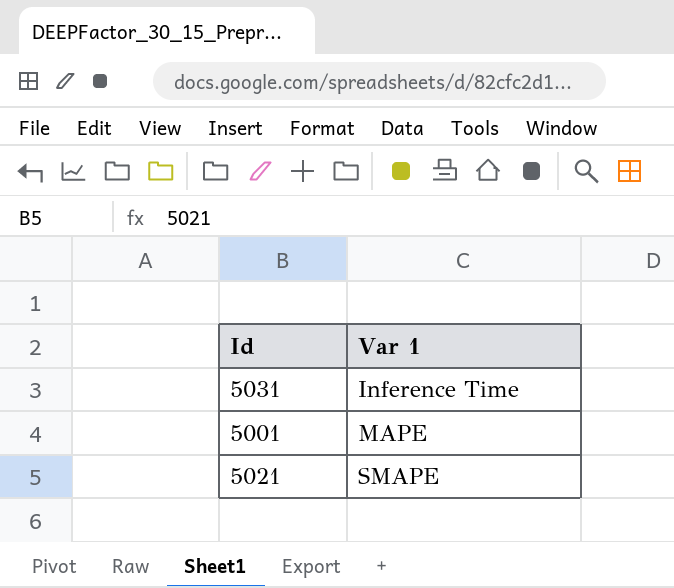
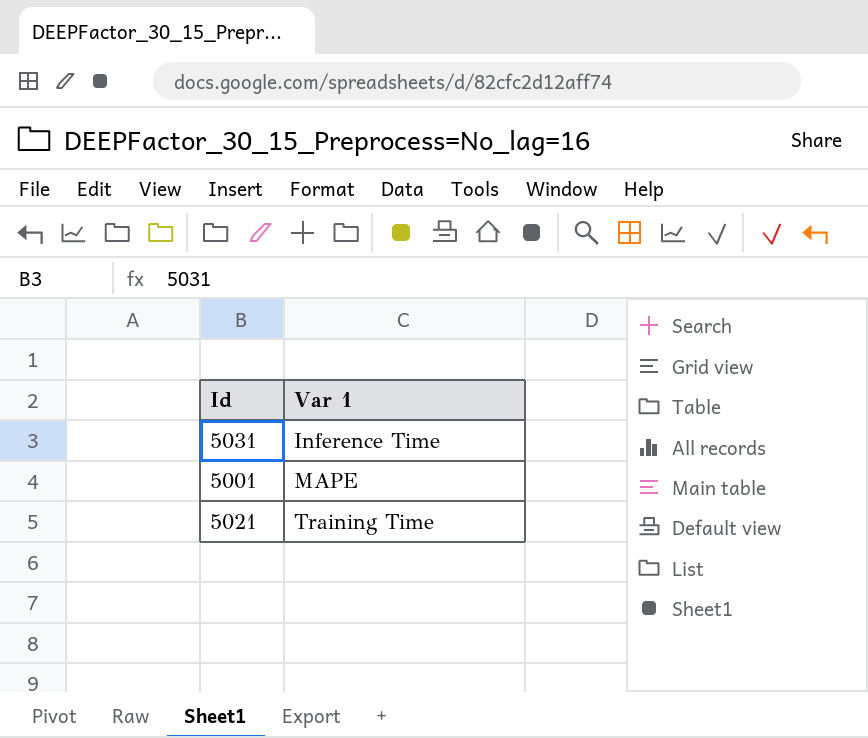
5021 | Var 1: SMAPE -> Training Time

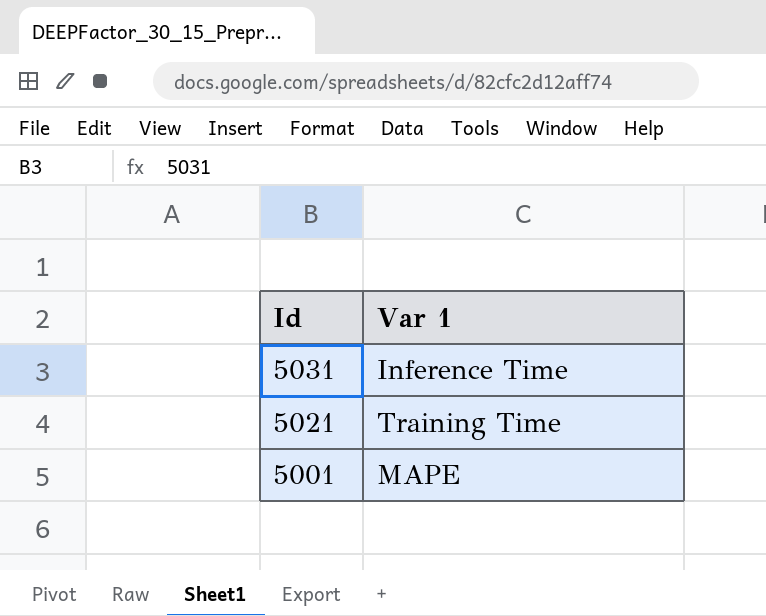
row order: Var 1 ascending -> Id descending

